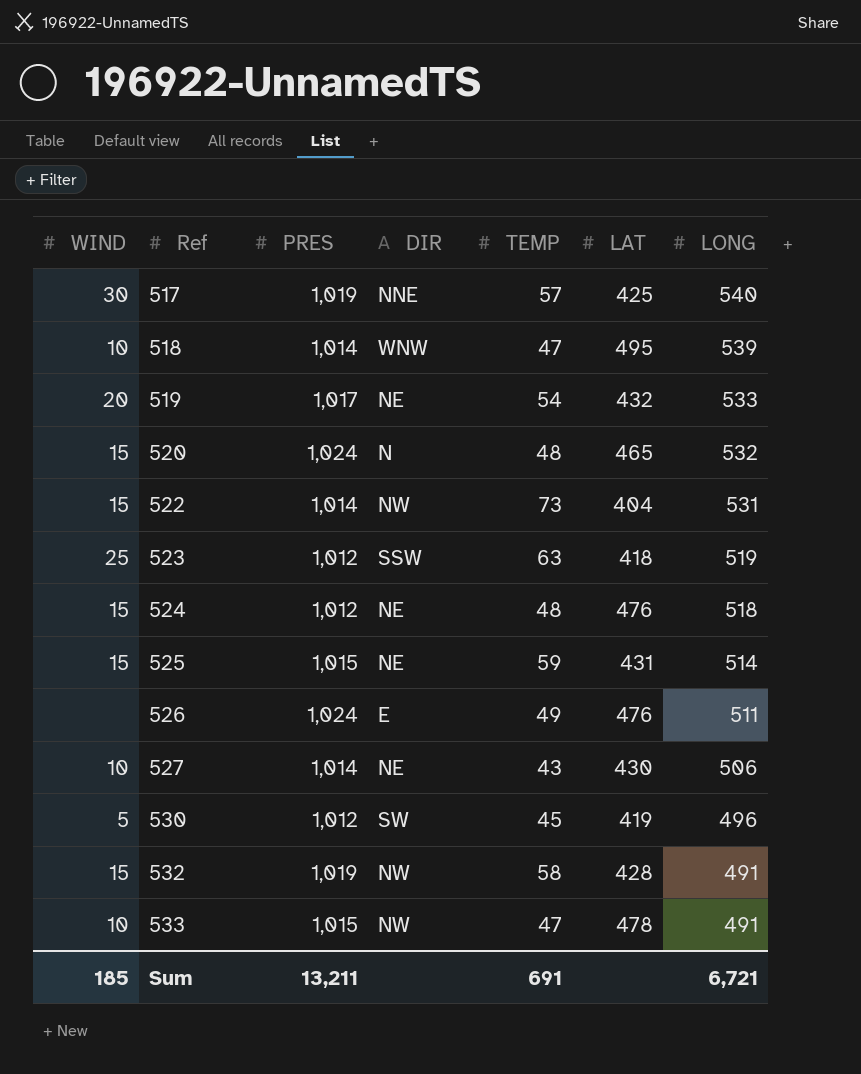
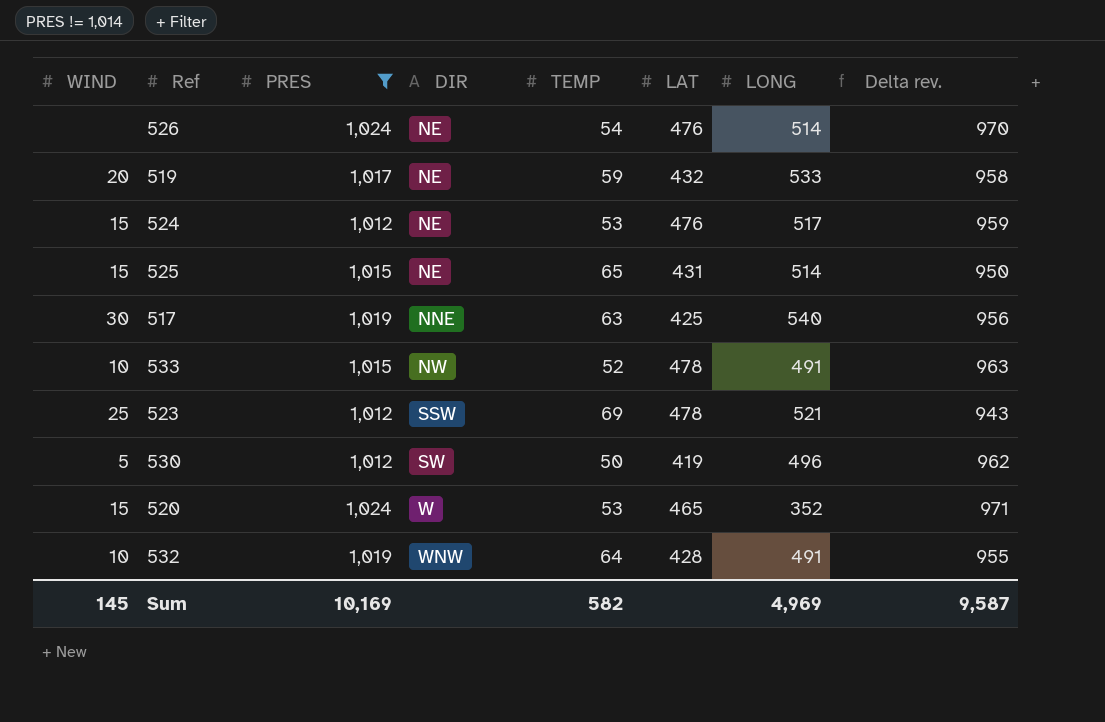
filter: none -> PRES != 1,014
row order: Ref ascending -> DIR ascending
column Delta rev. | formula: none -> [PRES] - [TEMP]
526 | DIR: E -> NE
526 | TEMP: 49 -> 54
526 | LONG: 511 -> 514
519 | TEMP: 54 -> 59
524 | TEMP: 48 -> 53
524 | LONG: 518 -> 517
525 | TEMP: 59 -> 65
517 | TEMP: 57 -> 63
533 | TEMP: 47 -> 52
523 | TEMP: 63 -> 69
523 | LAT: 418 -> 478
523 | LONG: 519 -> 521
530 | TEMP: 45 -> 50
520 | DIR: N -> W
520 | TEMP: 48 -> 53
520 | LONG: 532 -> 352
532 | WIND: 15 -> 10
532 | DIR: NW -> WNW
532 | TEMP: 58 -> 64
Sum | WIND: 185 -> 145
Sum | PRES: 13,211 -> 10,169
Sum | TEMP: 691 -> 582
Sum | LONG: 6,721 -> 4,969

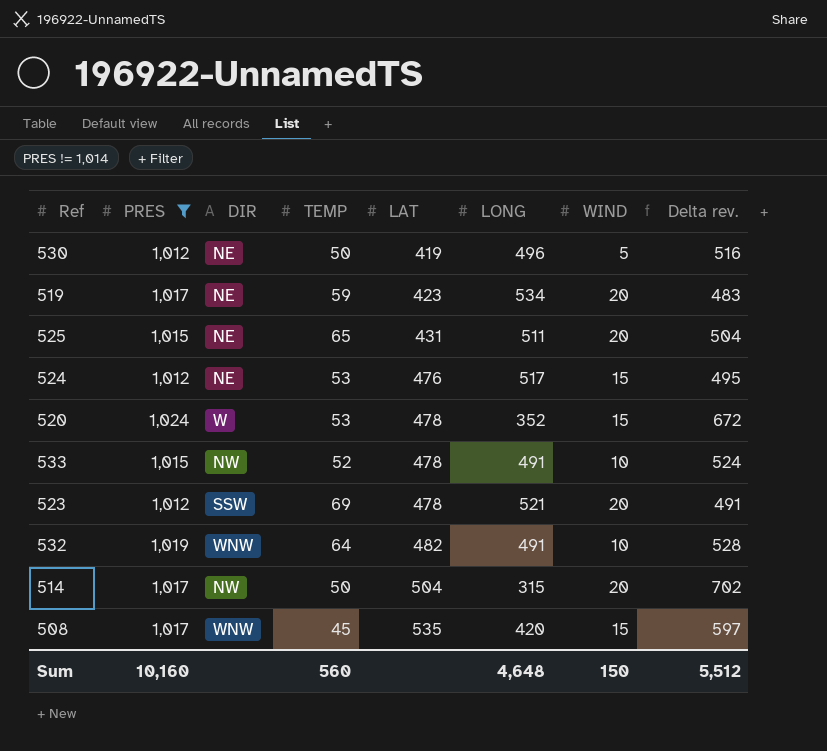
row order: DIR ascending -> LAT ascending
column WIND | position: 1 -> 7
column Delta rev. | formula: [PRES] - [TEMP] -> [PRES] - [LONG]
row 526: none | 1,024 | NE | 54 | 476 | 514 | 970 -> none
row 517: 30 | 1,019 | NNE | 63 | 425 | 540 | 956 -> none
530 | DIR: SW -> NE
519 | LAT: 432 -> 423
519 | LONG: 533 -> 534
525 | LONG: 514 -> 511
525 | WIND: 15 -> 20
520 | LAT: 465 -> 478
523 | WIND: 25 -> 20
532 | LAT: 428 -> 482
row 514: none -> 1,017 | NW | 50 | 504 | 315 | 20 | 702
row 508: none -> 1,017 | WNW | 45 | 535 | 420 | 15 | 597
Sum | PRES: 10,169 -> 10,160
Sum | TEMP: 582 -> 560
Sum | LONG: 4,969 -> 4,648
Sum | WIND: 145 -> 150
Sum | Delta rev.: 9,587 -> 5,512

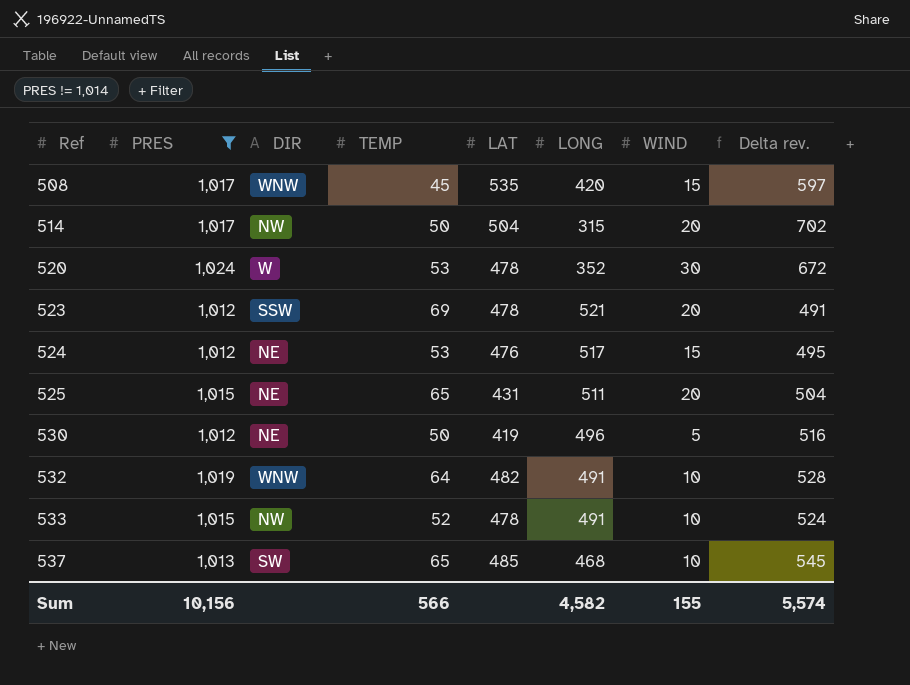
row order: LAT ascending -> Ref ascending
row 519: 1,017 | NE | 59 | 423 | 534 | 20 | 483 -> none
520 | WIND: 15 -> 30
row 537: none -> 1,013 | SW | 65 | 485 | 468 | 10 | 545
Sum | PRES: 10,160 -> 10,156
Sum | TEMP: 560 -> 566
Sum | LONG: 4,648 -> 4,582
Sum | WIND: 150 -> 155
Sum | Delta rev.: 5,512 -> 5,574

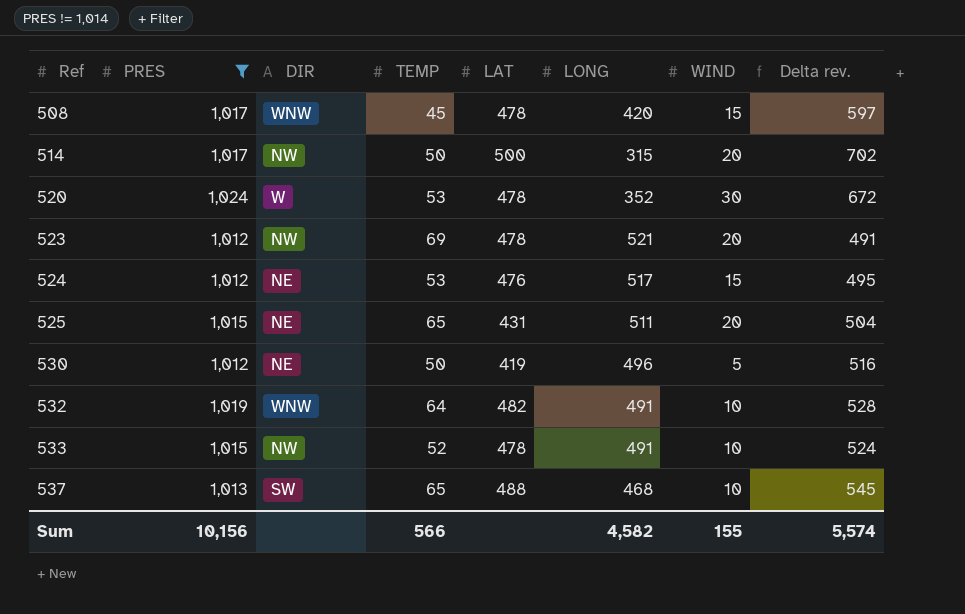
508 | LAT: 535 -> 478
514 | LAT: 504 -> 500
523 | DIR: SSW -> NW
537 | LAT: 485 -> 488

